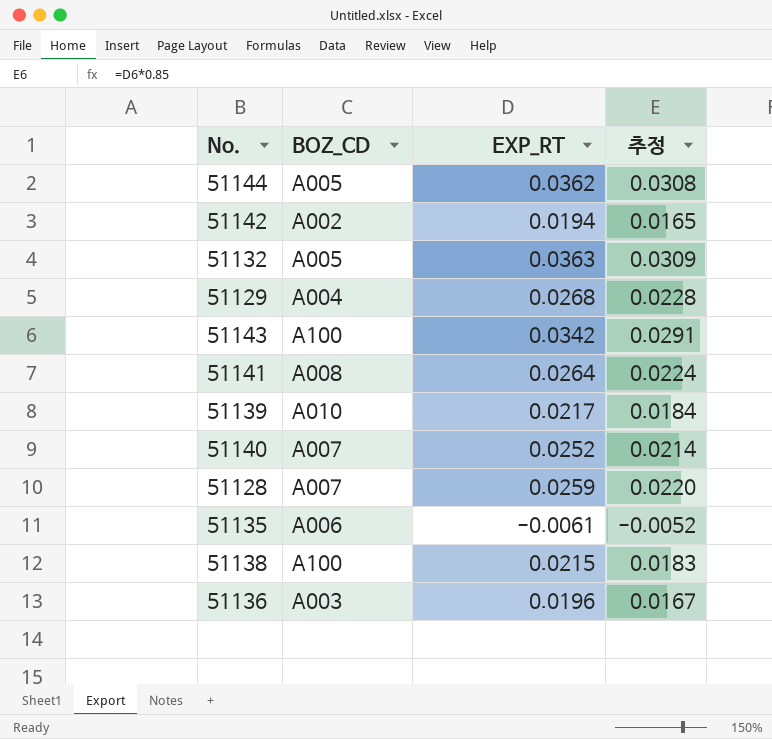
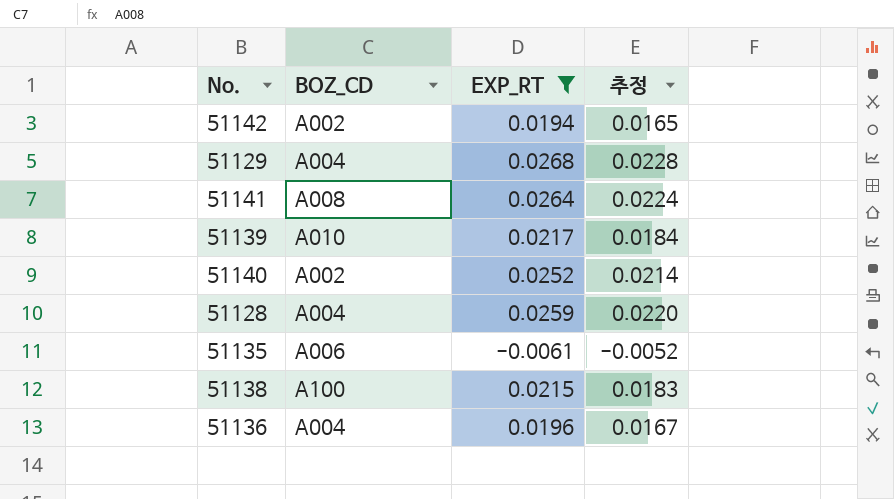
filter: none -> EXP_RT <= 0.0268
51140 | BOZ_CD: A007 -> A002
51128 | BOZ_CD: A007 -> A004
51136 | BOZ_CD: A003 -> A004

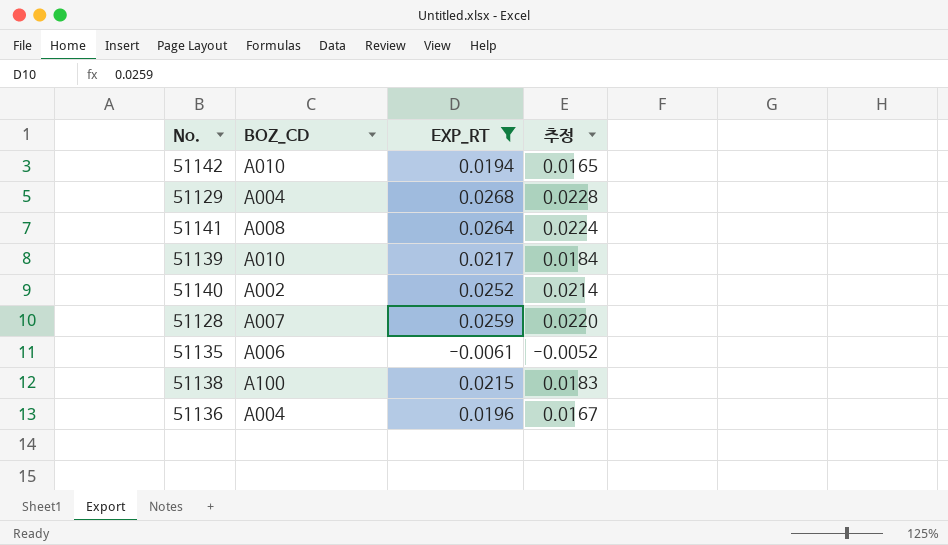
51142 | BOZ_CD: A002 -> A010
51128 | BOZ_CD: A004 -> A007

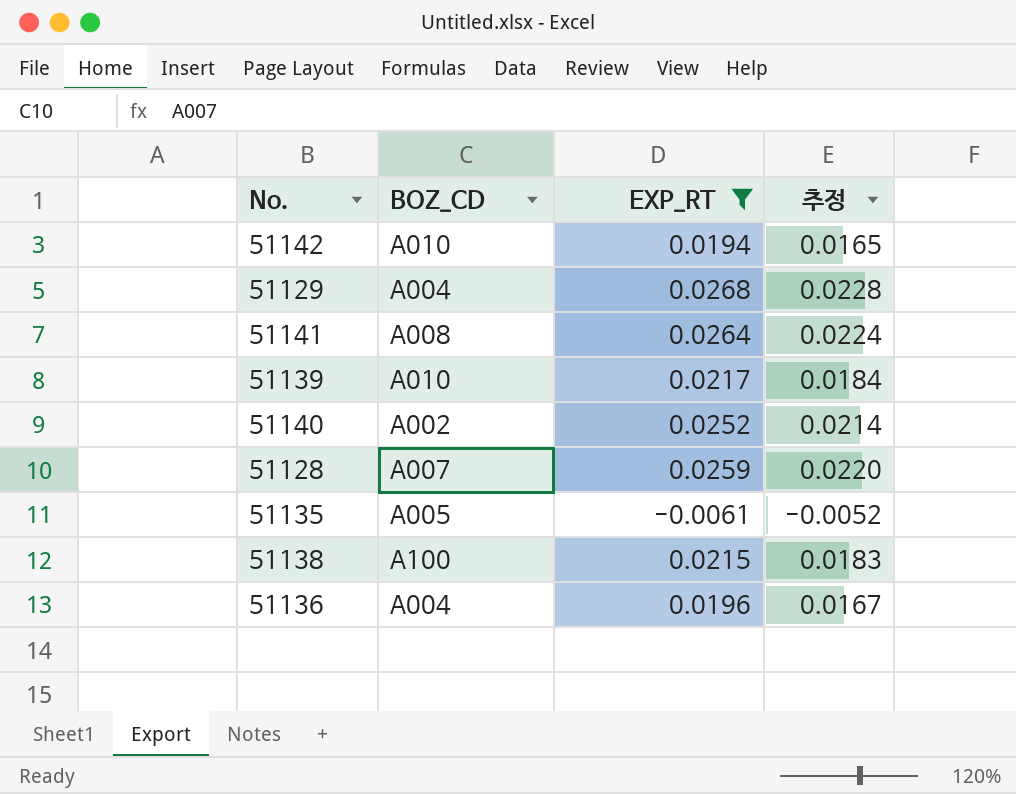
51135 | BOZ_CD: A006 -> A005

